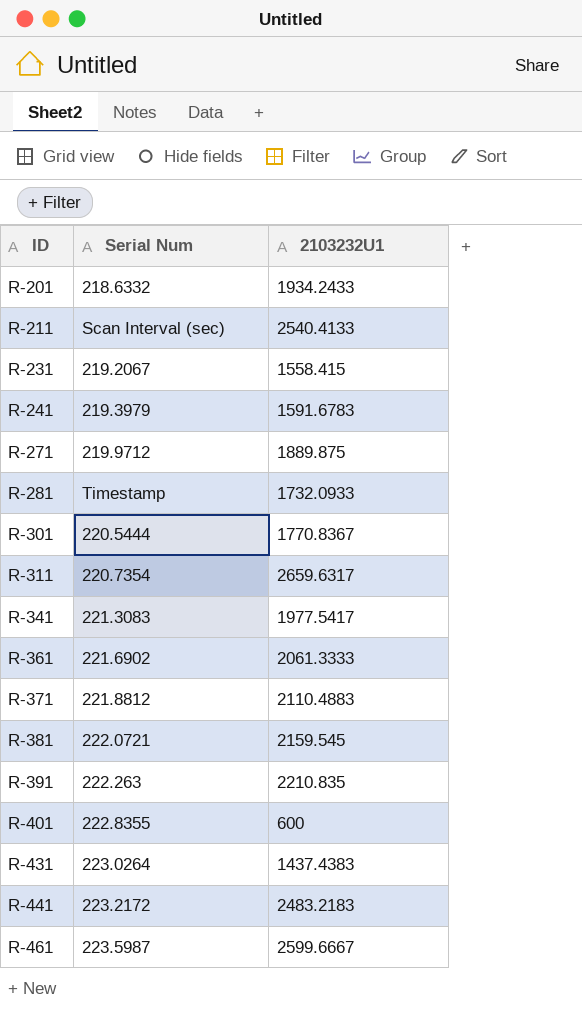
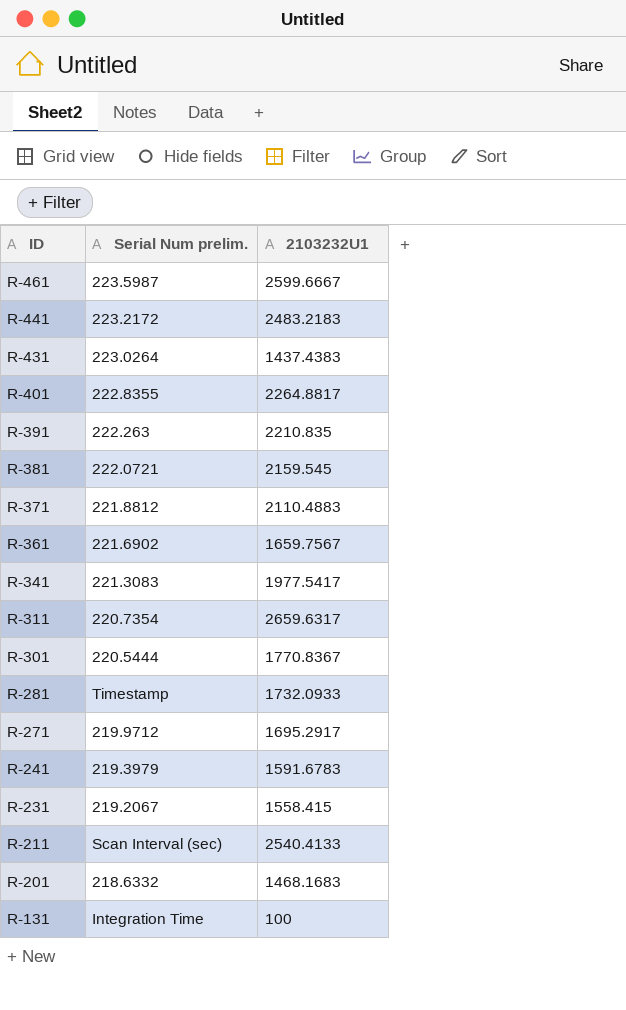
row order: ID ascending -> ID descending
column name: Serial Num -> Serial Num prelim.
R-401 | 2103232U1: 600 -> 2264.8817
R-361 | 2103232U1: 2061.3333 -> 1659.7567
R-271 | 2103232U1: 1889.875 -> 1695.2917
R-201 | 2103232U1: 1934.2433 -> 1468.1683
row R-131: none -> Integration Time | 100

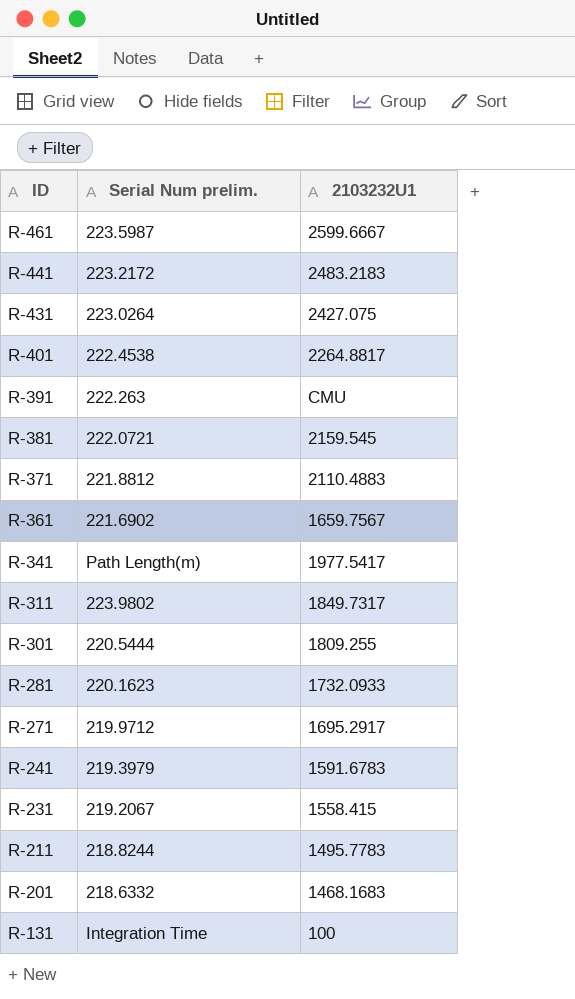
R-431 | 2103232U1: 1437.4383 -> 2427.075
R-401 | Serial Num prelim.: 222.8355 -> 222.4538
R-391 | 2103232U1: 2210.835 -> CMU
R-341 | Serial Num prelim.: 221.3083 -> Path Length(m)
R-311 | Serial Num prelim.: 220.7354 -> 223.9802
R-311 | 2103232U1: 2659.6317 -> 1849.7317
R-301 | 2103232U1: 1770.8367 -> 1809.255
R-281 | Serial Num prelim.: Timestamp -> 220.1623
R-211 | Serial Num prelim.: Scan Interval (sec) -> 218.8244
R-211 | 2103232U1: 2540.4133 -> 1495.7783

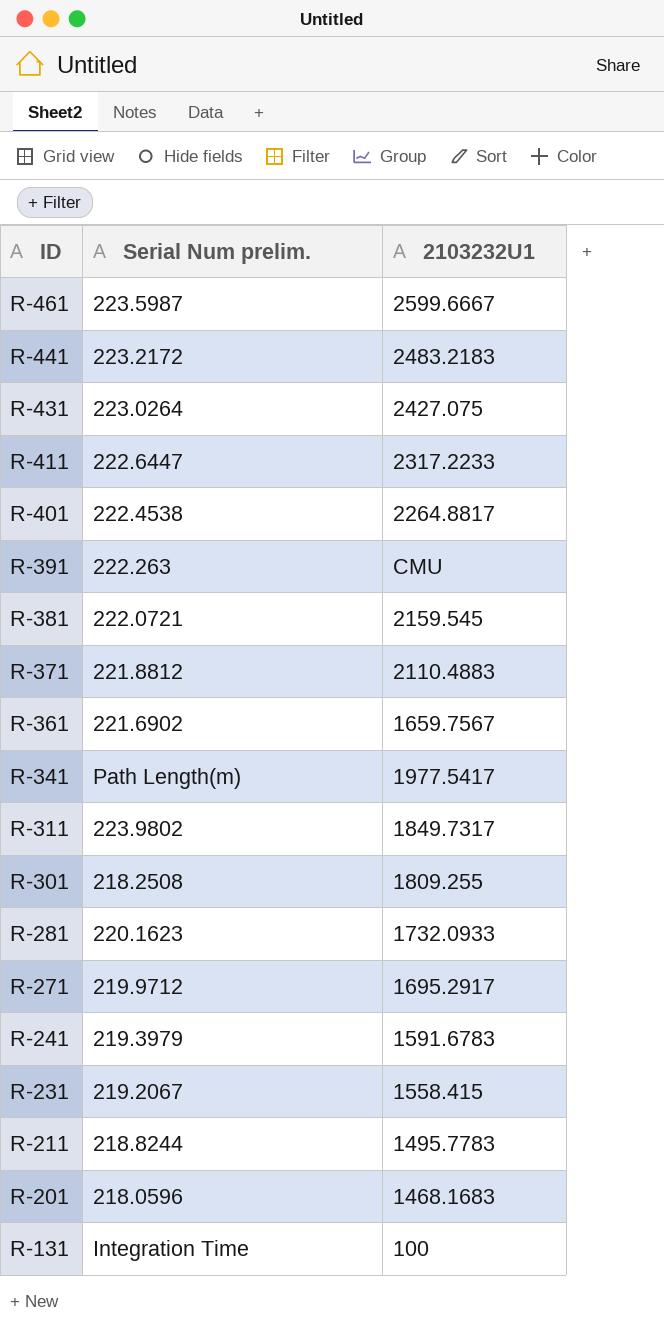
row R-411: none -> 222.6447 | 2317.2233
R-301 | Serial Num prelim.: 220.5444 -> 218.2508
R-201 | Serial Num prelim.: 218.6332 -> 218.0596

